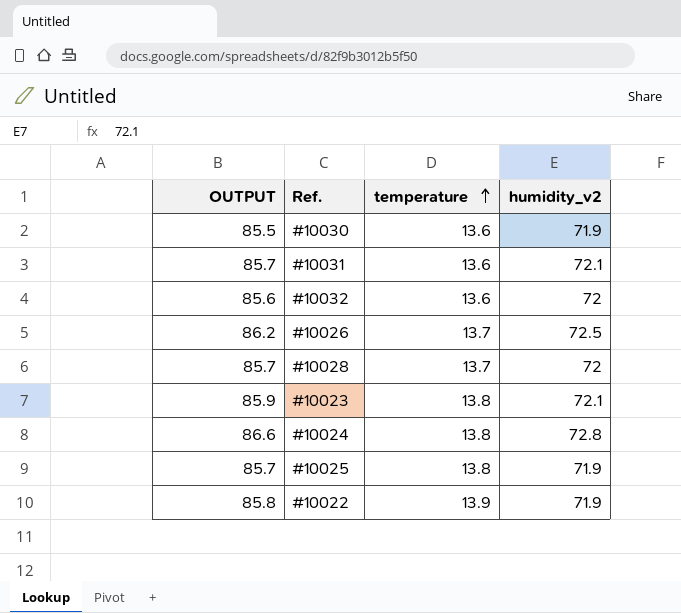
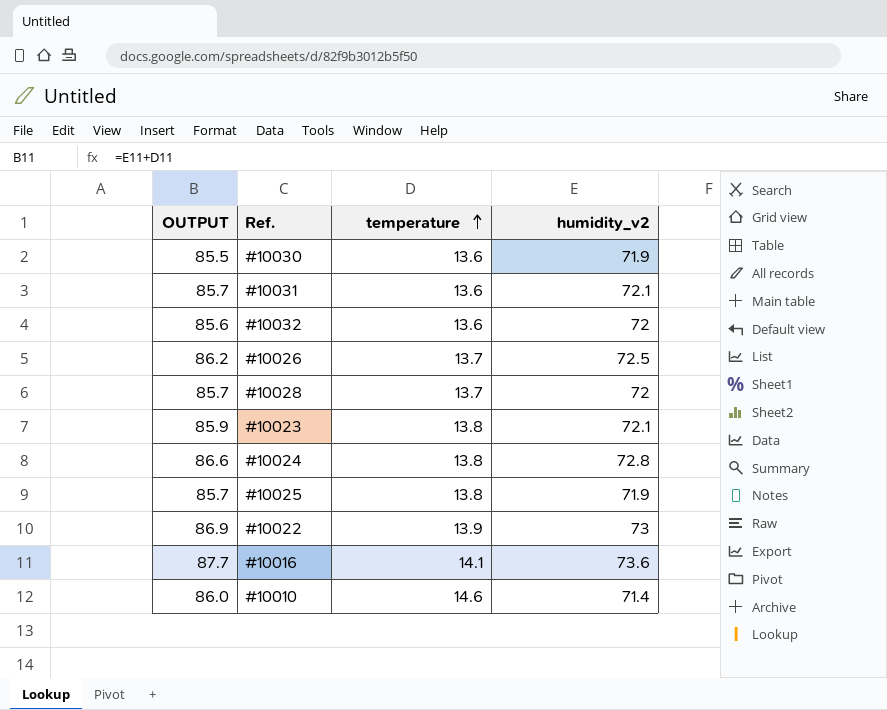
#10022 | OUTPUT: 85.8 -> 86.9
#10022 | humidity_v2: 71.9 -> 73
row #10016: none -> 87.7 | 14.1 | 73.6
row #10010: none -> 86.0 | 14.6 | 71.4

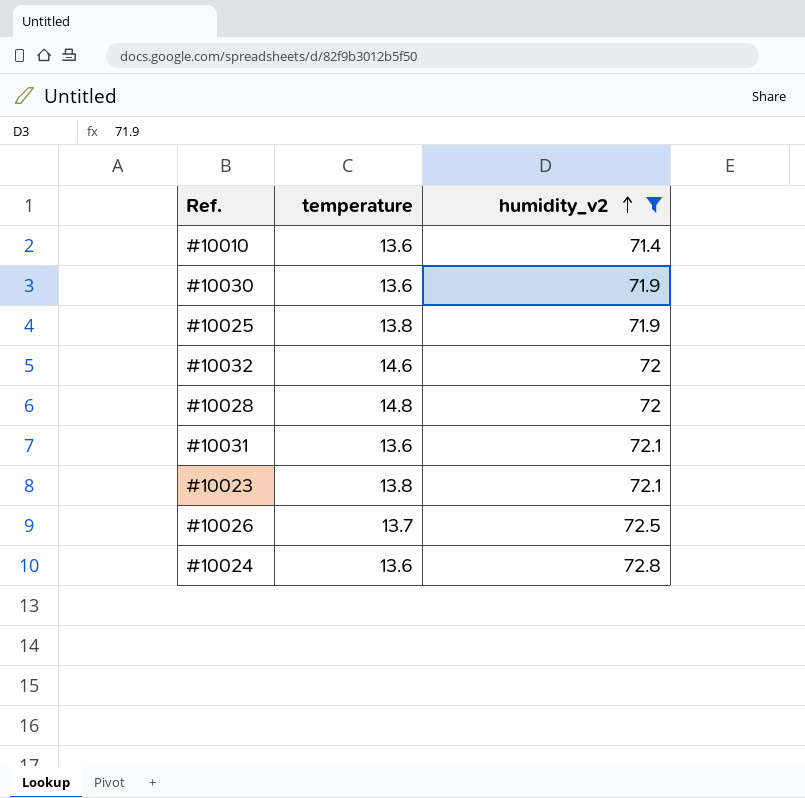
filter: none -> humidity_v2 <= 72.8
row order: temperature ascending -> humidity_v2 ascending
column OUTPUT | formula: [temperature] + [humidity_v2] -> none
#10010 | temperature: 14.6 -> 13.6
#10032 | temperature: 13.6 -> 14.6
#10028 | temperature: 13.7 -> 14.8
#10024 | temperature: 13.8 -> 13.6

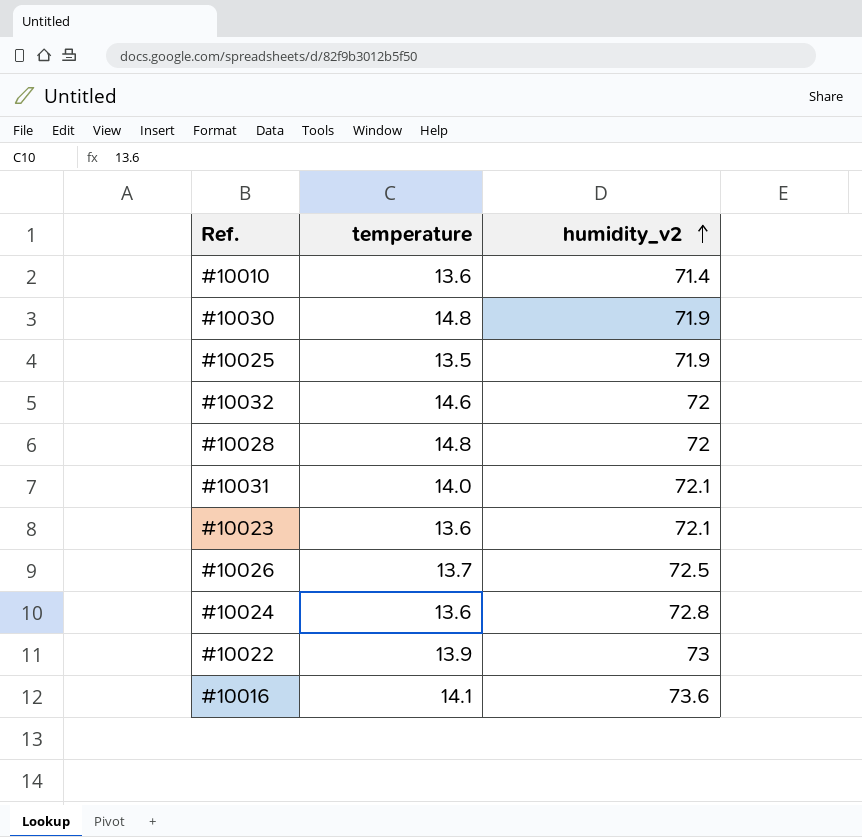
filter: humidity_v2 <= 72.8 -> none
#10030 | temperature: 13.6 -> 14.8
#10025 | temperature: 13.8 -> 13.5
#10031 | temperature: 13.6 -> 14.0
#10023 | temperature: 13.8 -> 13.6

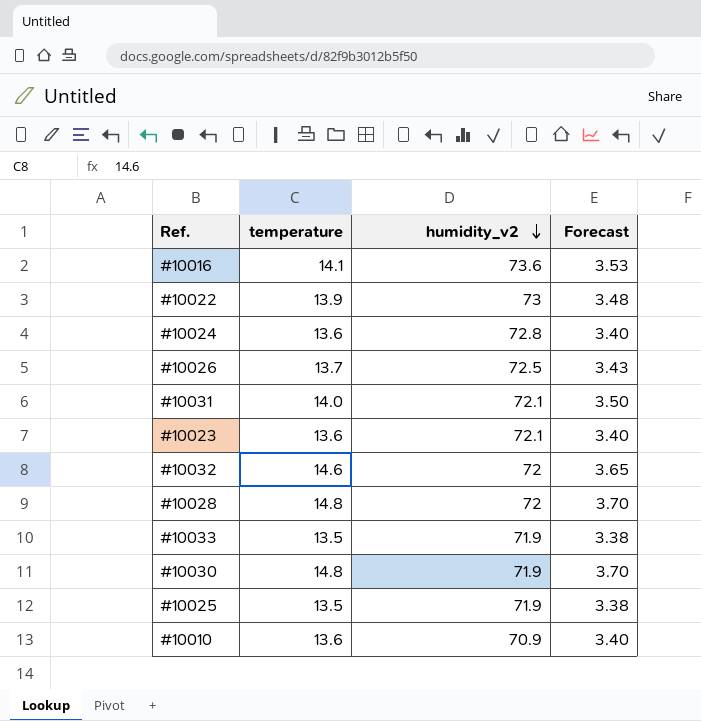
row order: humidity_v2 ascending -> humidity_v2 descending
column Forecast | formula: none -> [temperature] * 0.25
row #10033: none -> 13.5 | 71.9 | 3.38
#10010 | humidity_v2: 71.4 -> 70.9

